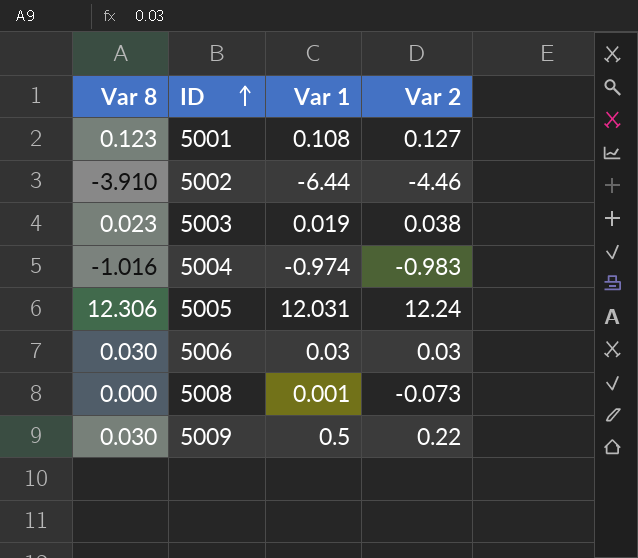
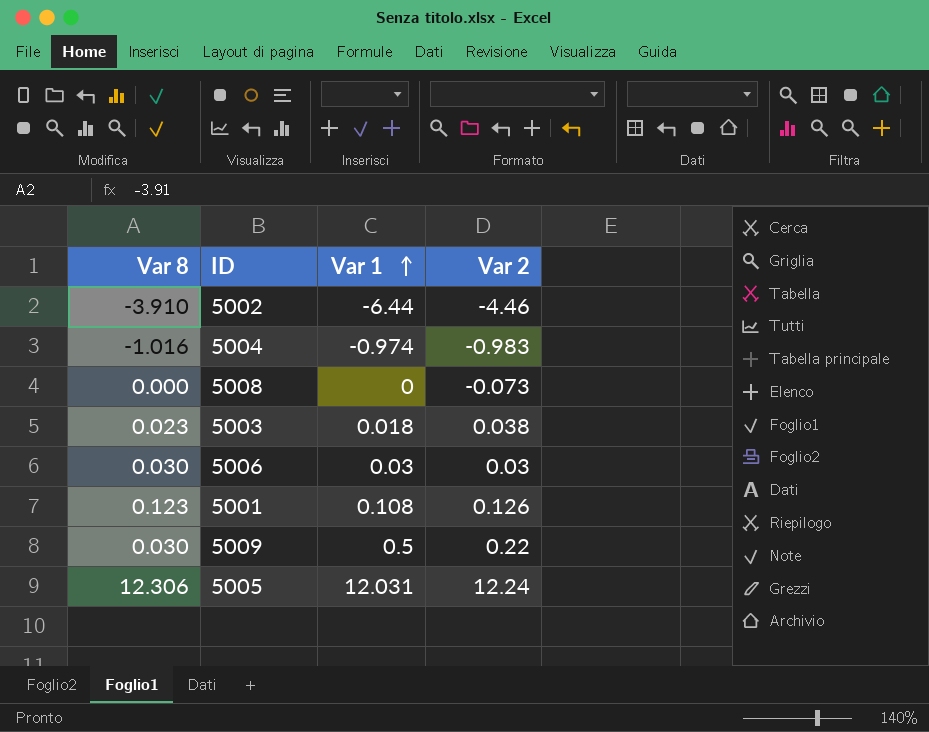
row order: ID ascending -> Var 1 ascending
5008 | Var 1: 0.001 -> 0
5003 | Var 1: 0.019 -> 0.018
5001 | Var 2: 0.127 -> 0.126

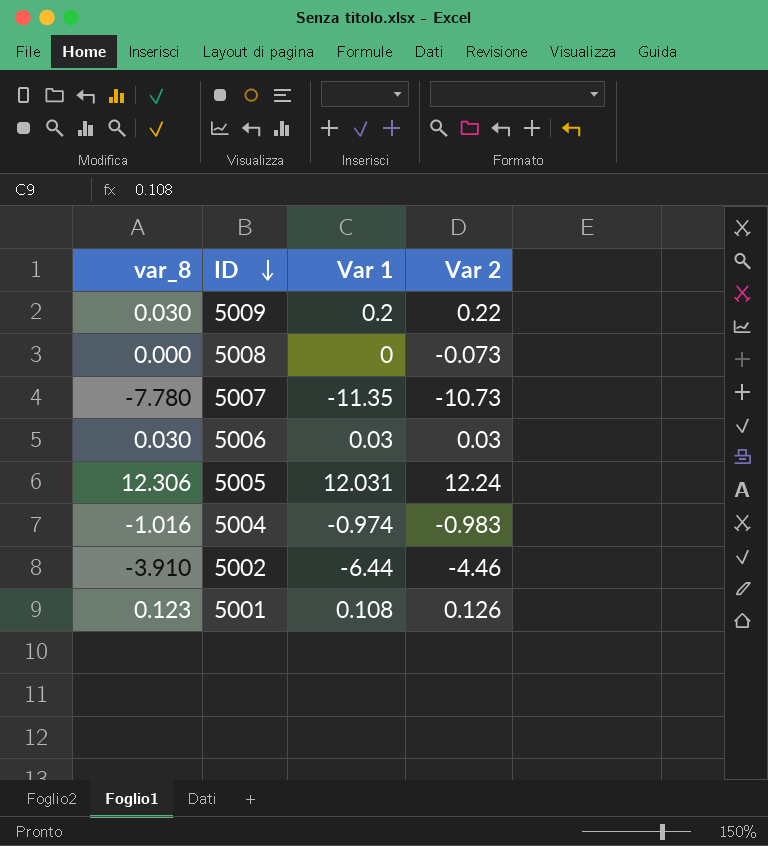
row order: Var 1 ascending -> ID descending
column name: Var 8 -> var_8
row 5003: 0.023 | 0.018 | 0.038 -> none
5009 | Var 1: 0.5 -> 0.2
row 5007: none -> -7.780 | -11.35 | -10.73

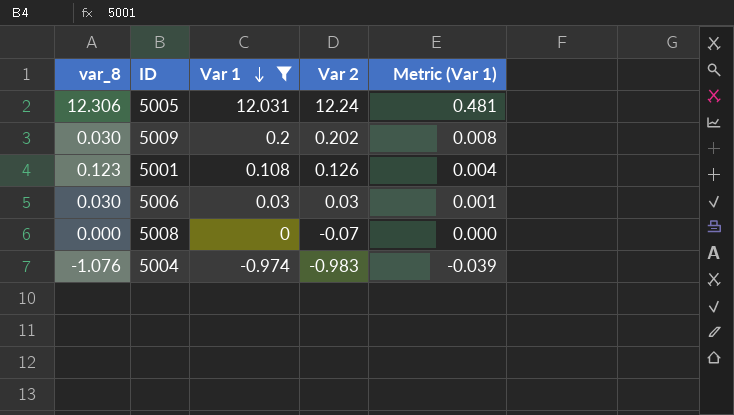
filter: none -> Var 1 >= -0.974
row order: ID descending -> Var 1 descending
column Metric (Var 1) | formula: none -> [Var 1] * 0.04
5009 | Var 2: 0.22 -> 0.202
5008 | Var 2: -0.073 -> -0.07
5004 | var_8: -1.016 -> -1.076

